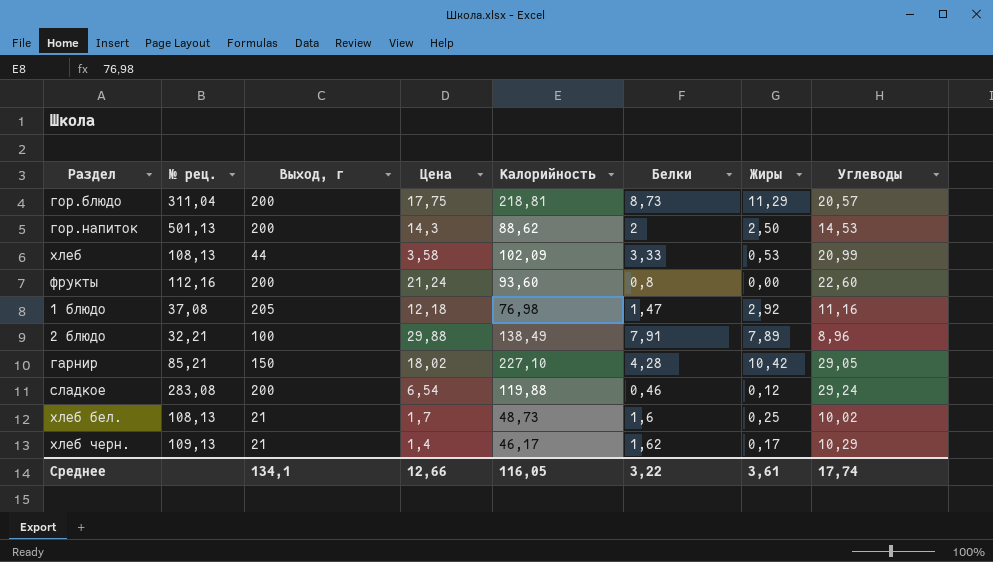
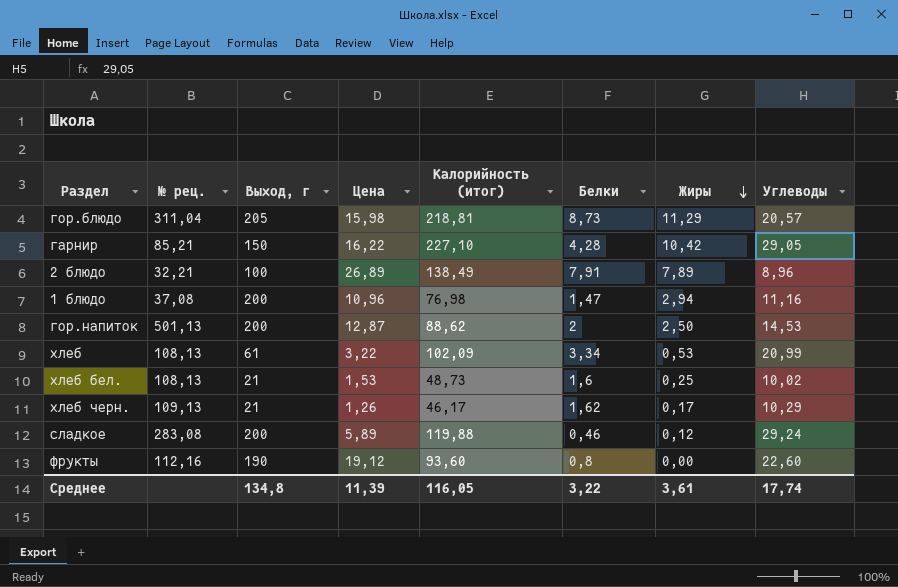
row order: none -> Жиры descending
column name: Калорийность -> Калорийность (итог)
гор.блюдо | Выход, г: 200 -> 205
гор.блюдо | Цена: 17,75 -> 15,98
гарнир | Цена: 18,02 -> 16,22
2 блюдо | Цена: 29,88 -> 26,89
1 блюдо | Выход, г: 205 -> 200
1 блюдо | Цена: 12,18 -> 10,96
1 блюдо | Жиры: 2,92 -> 2,94
гор.напиток | Цена: 14,3 -> 12,87
хлеб | Выход, г: 44 -> 61
хлеб | Цена: 3,58 -> 3,22
хлеб | Белки: 3,33 -> 3,34
хлеб бел. | Цена: 1,7 -> 1,53
хлеб черн. | Цена: 1,4 -> 1,26
сладкое | Цена: 6,54 -> 5,89
фрукты | Выход, г: 200 -> 190
фрукты | Цена: 21,24 -> 19,12
Среднее | Выход, г: 134,1 -> 134,8
Среднее | Цена: 12,66 -> 11,39

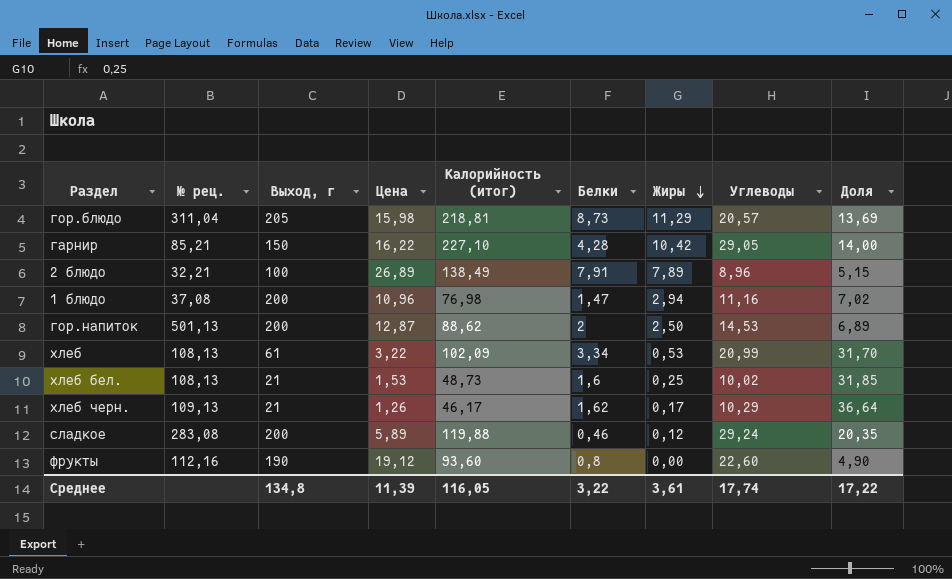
column Доля | formula: none -> [Калорийность (итог)] / [Цена]

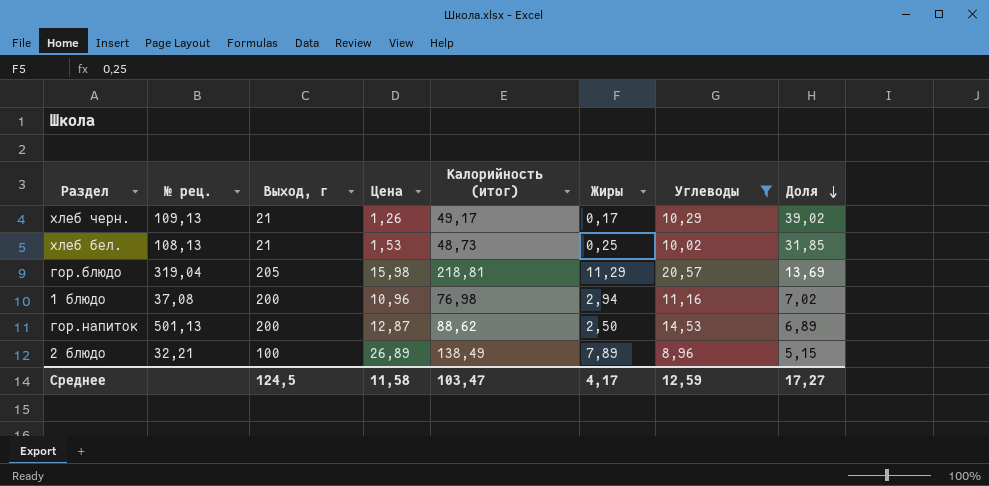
filter: none -> Углеводы <= 20,57
row order: Жиры descending -> Доля descending
column Белки | position: 6 -> none
хлеб черн. | Калорийность (итог): 46,17 -> 49,17
хлеб черн. | Доля: 36,64 -> 39,02
гор.блюдо | № рец.: 311,04 -> 319,04
Среднее | Выход, г: 134,8 -> 124,5
Среднее | Цена: 11,39 -> 11,58
Среднее | Калорийность (итог): 116,05 -> 103,47
Среднее | Жиры: 3,61 -> 4,17
Среднее | Углеводы: 17,74 -> 12,59
Среднее | Доля: 17,22 -> 17,27

